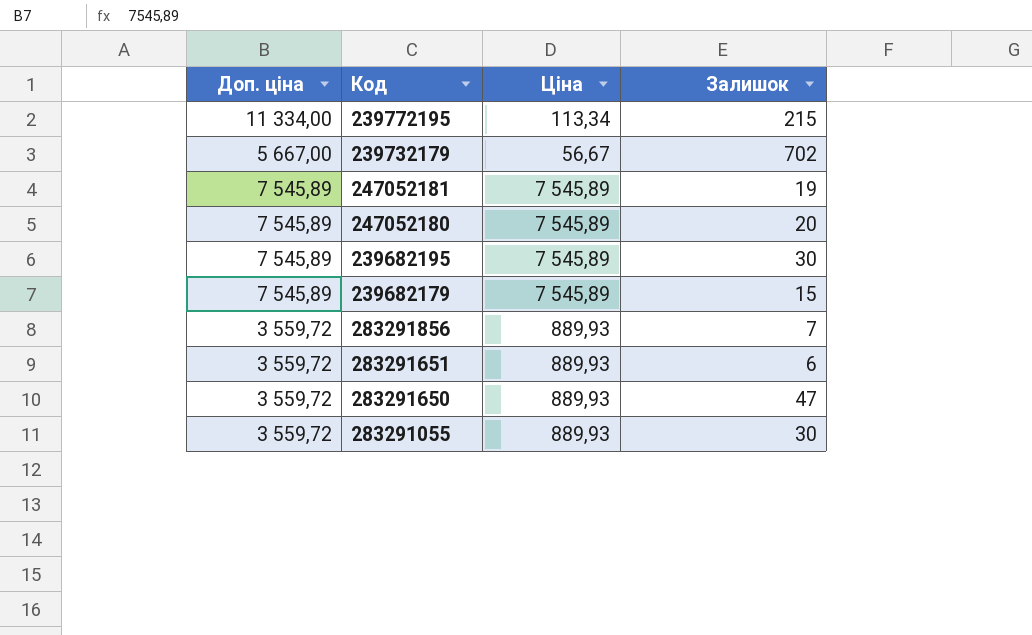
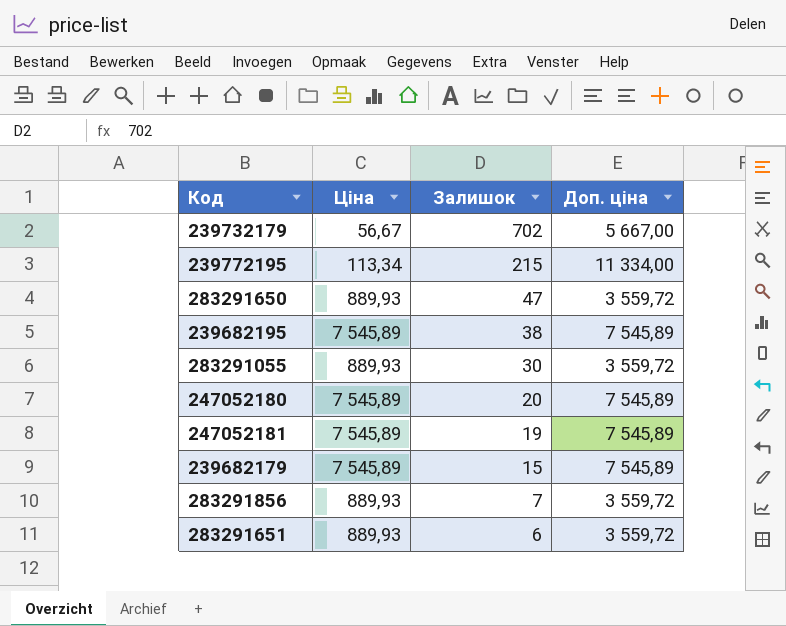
row order: none -> Залишок descending
column Доп. ціна | position: 1 -> 4
239682195 | Залишок: 30 -> 38

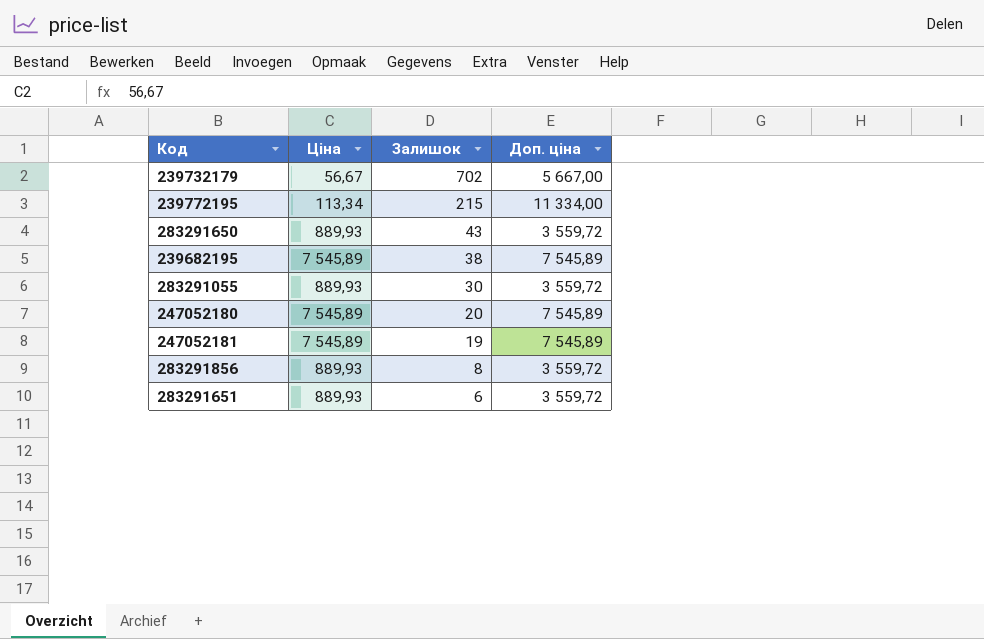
row 239682179: 7 545,89 | 15 | 7 545,89 -> none
283291650 | Залишок: 47 -> 43
283291856 | Залишок: 7 -> 8

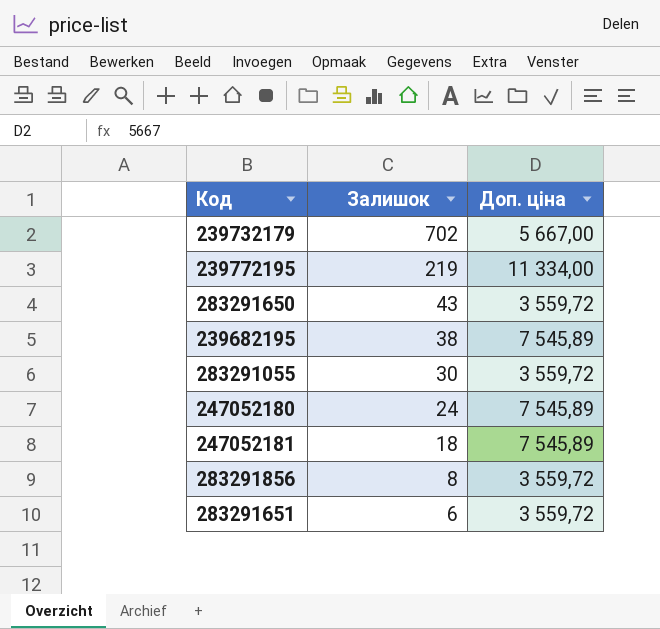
column Ціна | position: 2 -> none
239772195 | Залишок: 215 -> 219
247052180 | Залишок: 20 -> 24
247052181 | Залишок: 19 -> 18

